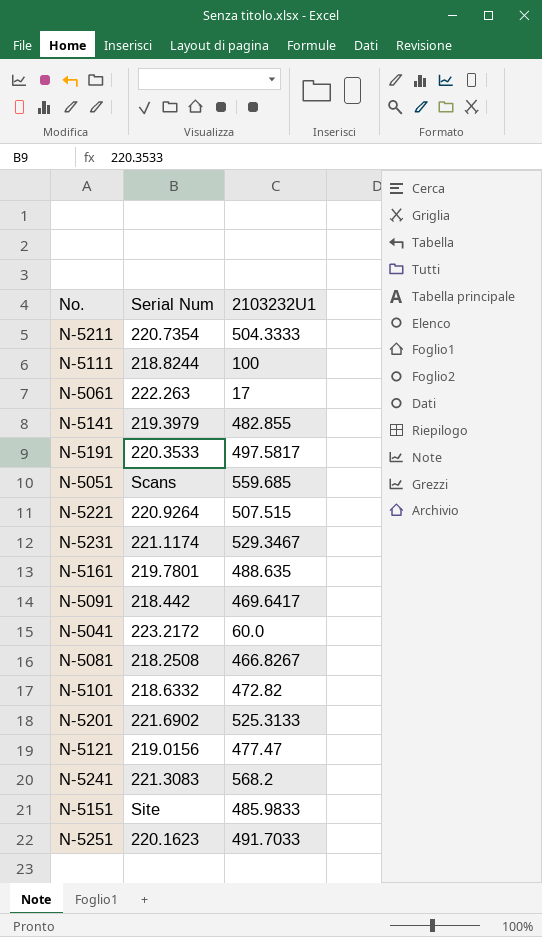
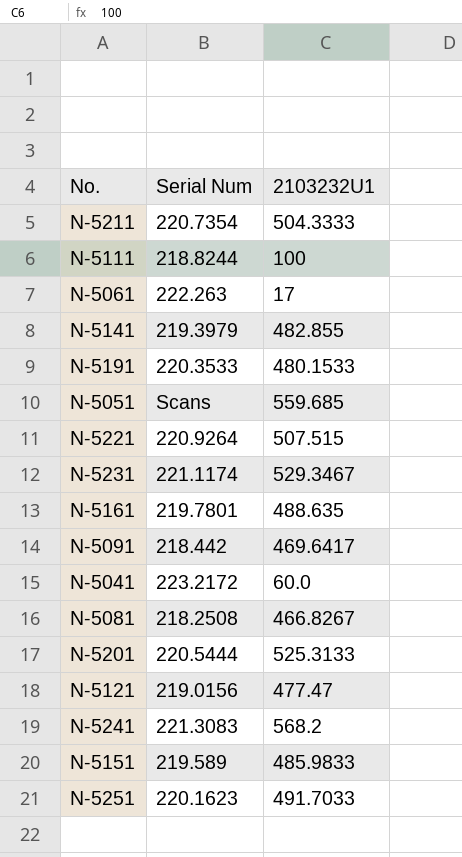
row N-5101: 218.6332 | 472.82 -> none
N-5191 | 2103232U1: 497.5817 -> 480.1533
N-5201 | Serial Num: 221.6902 -> 220.5444
N-5151 | Serial Num: Site -> 219.589

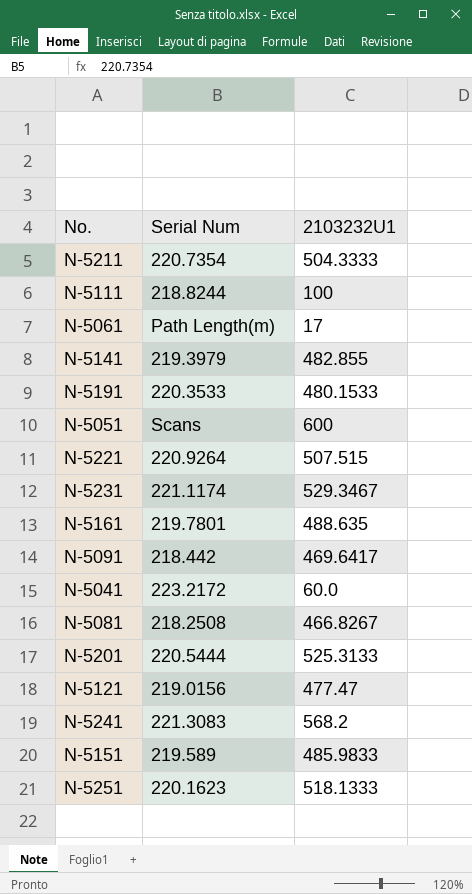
N-5061 | Serial Num: 222.263 -> Path Length(m)
N-5051 | 2103232U1: 559.685 -> 600
N-5251 | 2103232U1: 491.7033 -> 518.1333

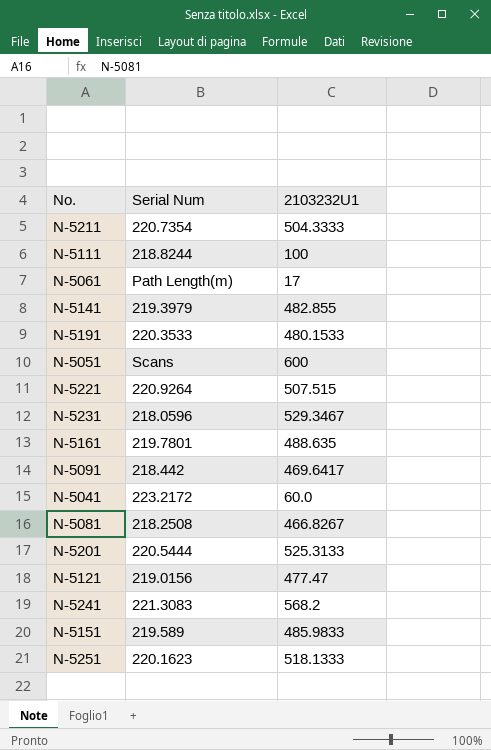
N-5231 | Serial Num: 221.1174 -> 218.0596

